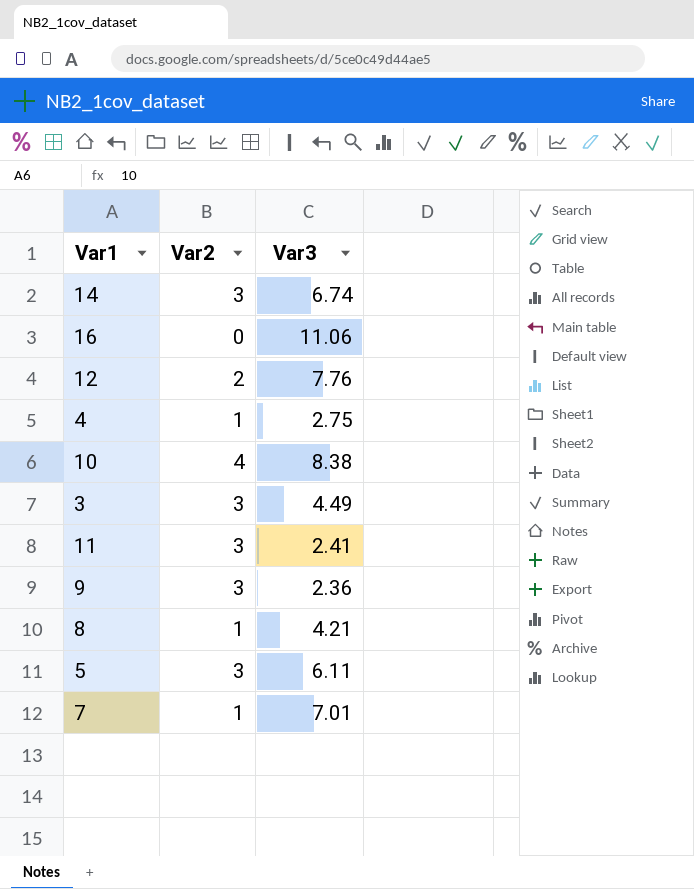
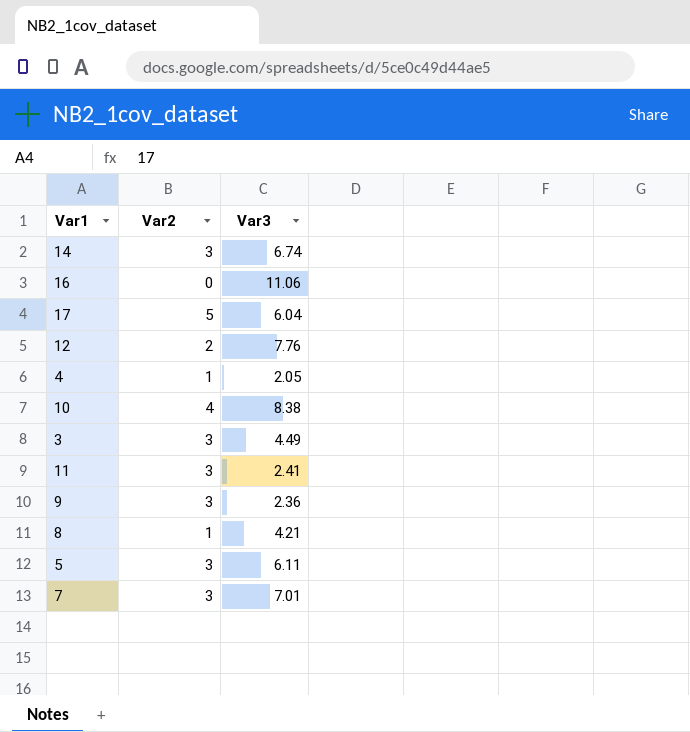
row 17: none -> 5 | 6.04
4 | Var3: 2.75 -> 2.05
7 | Var2: 1 -> 3

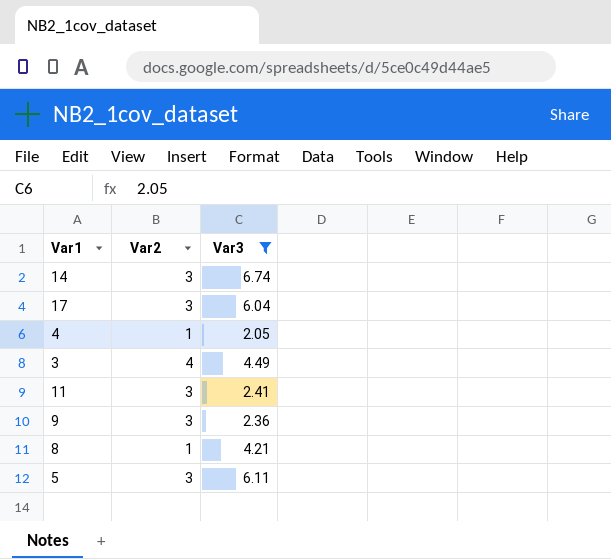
filter: none -> Var3 <= 6.74
17 | Var2: 5 -> 3
3 | Var2: 3 -> 4

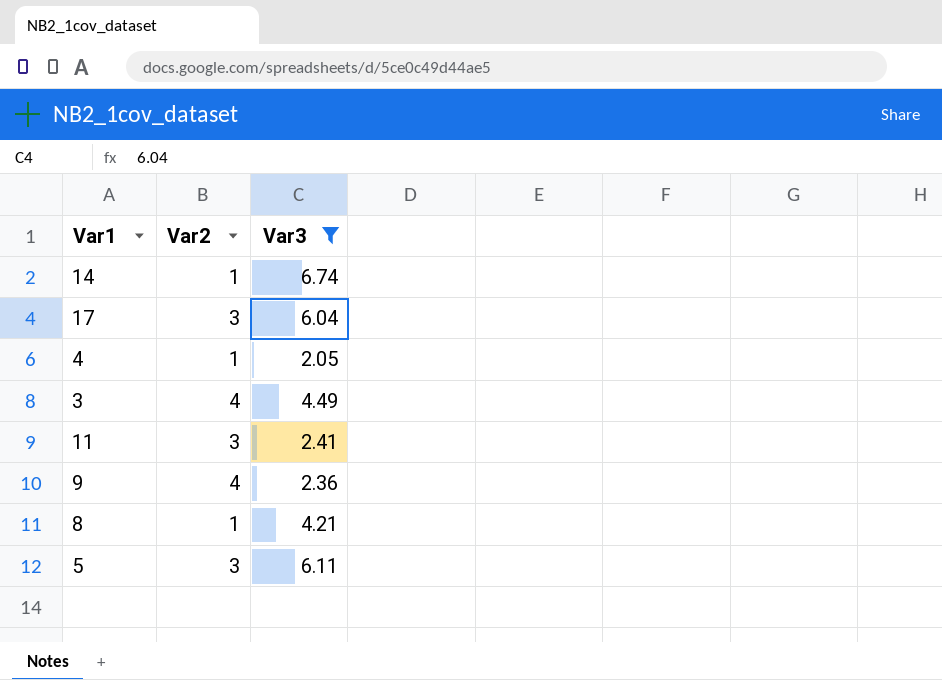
14 | Var2: 3 -> 1
9 | Var2: 3 -> 4

